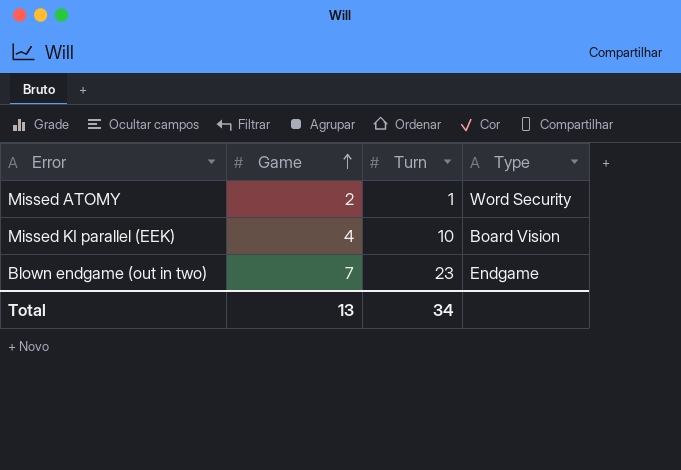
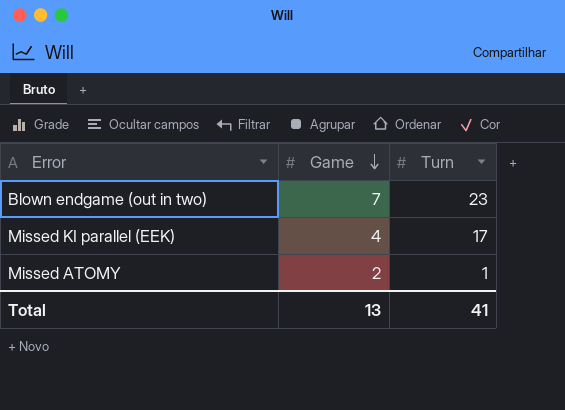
row order: Game ascending -> Game descending
column Type | position: 4 -> none
Missed KI parallel (EEK) | Turn: 10 -> 17
Total | Turn: 34 -> 41

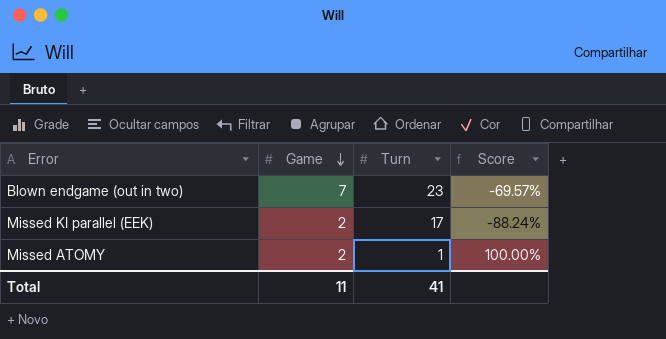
column Score | formula: none -> ([Game] - [Turn]) / [Turn]
Missed KI parallel (EEK) | Game: 4 -> 2
Total | Game: 13 -> 11

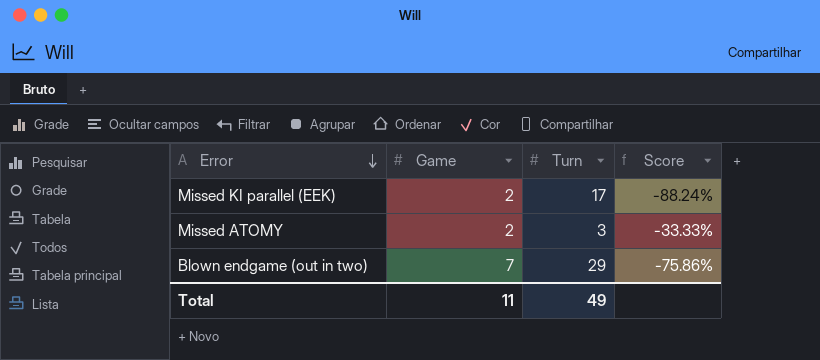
row order: Game descending -> Error descending
Missed ATOMY | Turn: 1 -> 3
Missed ATOMY | Score: 100.00% -> -33.33%
Blown endgame (out in two) | Turn: 23 -> 29
Blown endgame (out in two) | Score: -69.57% -> -75.86%
Total | Turn: 41 -> 49

